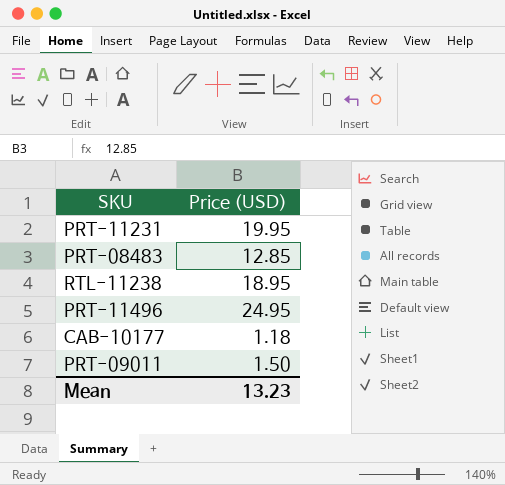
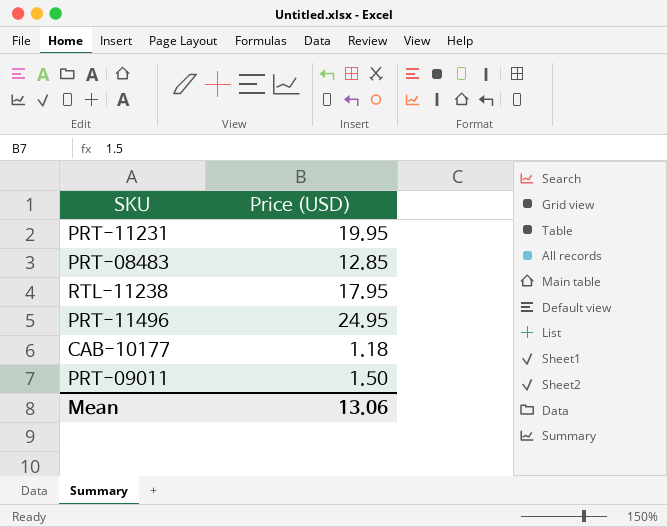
RTL-11238 | Price (USD): 18.95 -> 17.95
Mean | Price (USD): 13.23 -> 13.06

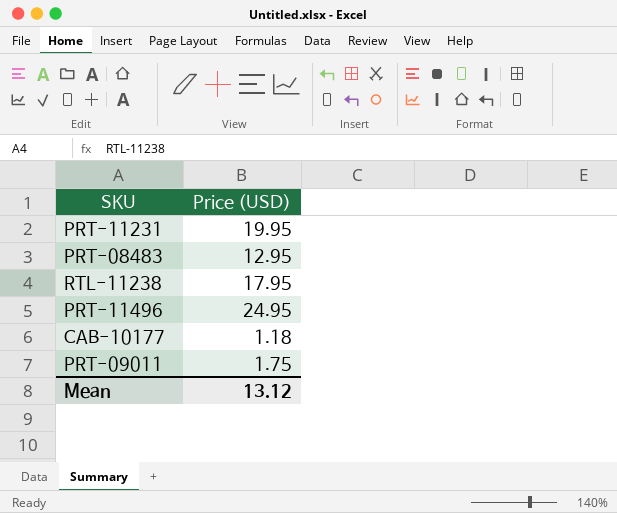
PRT-08483 | Price (USD): 12.85 -> 12.95
PRT-09011 | Price (USD): 1.50 -> 1.75
Mean | Price (USD): 13.06 -> 13.12

